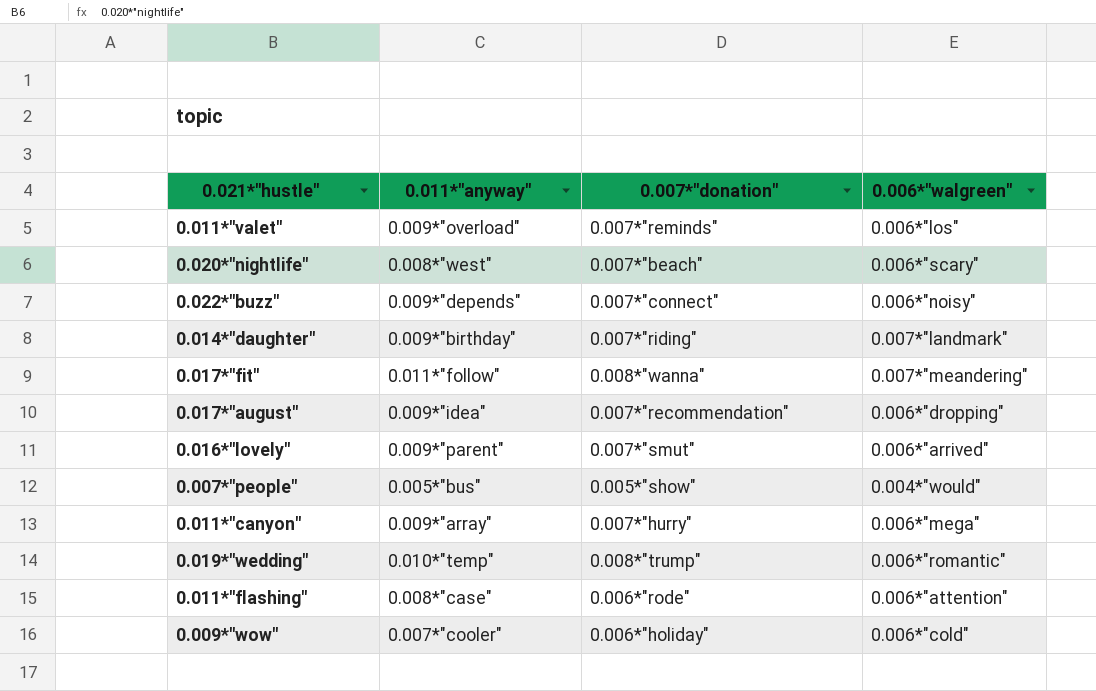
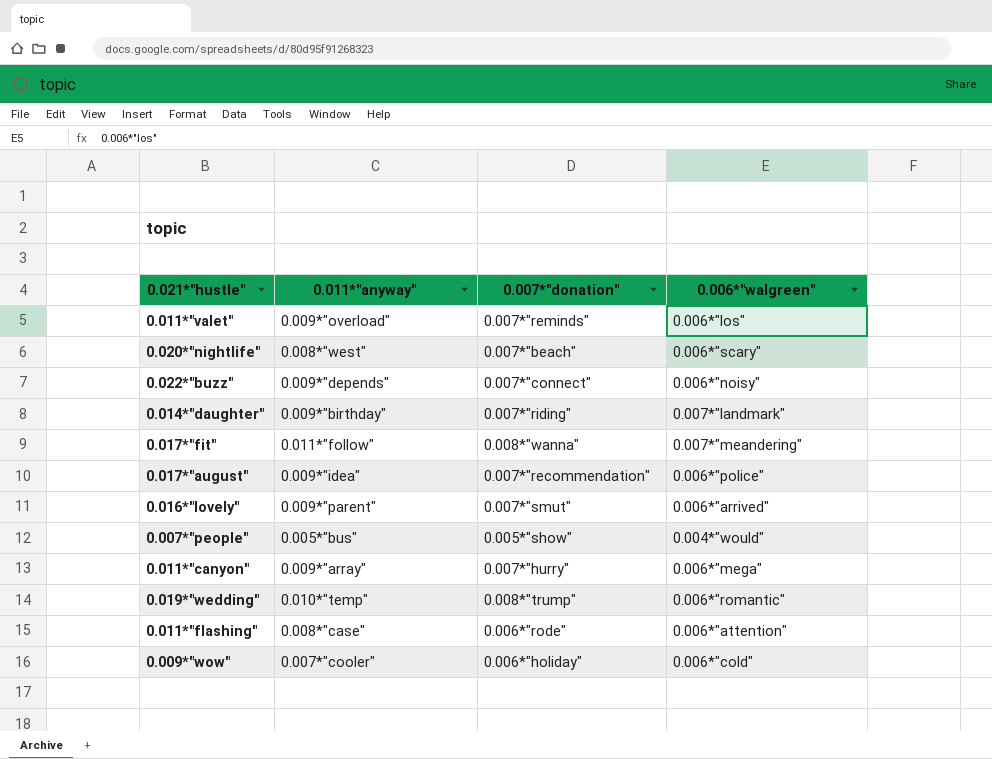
0.017*"august" | 0.006*"walgreen": 0.006*"dropping" -> 0.006*"police"

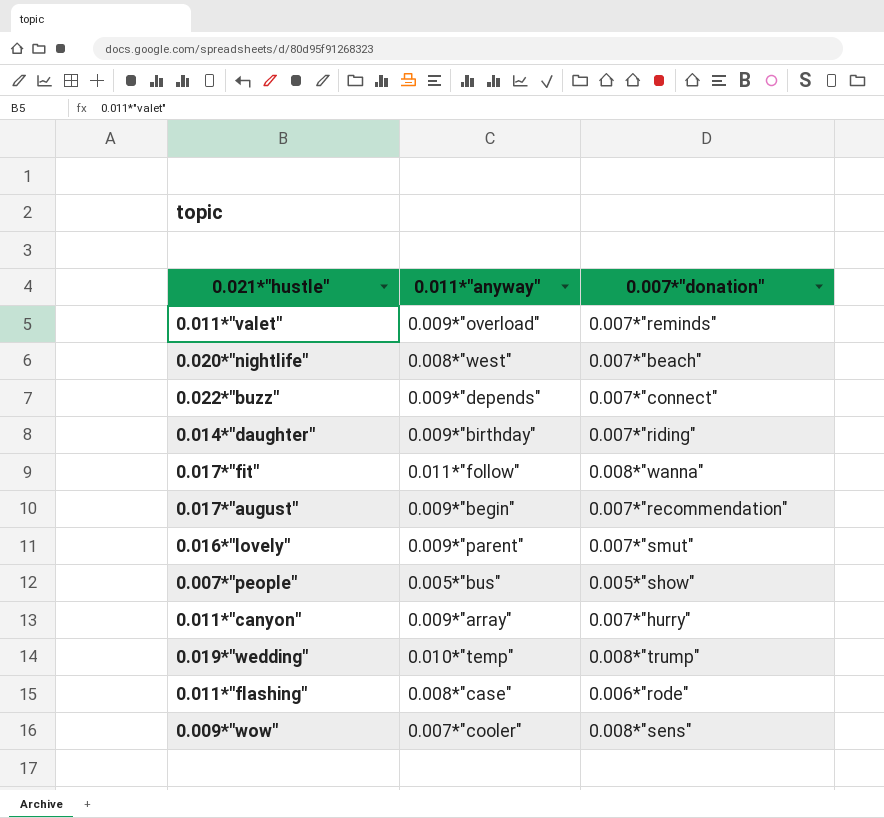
column 0.006*"walgreen" | position: 4 -> none
0.017*"august" | 0.011*"anyway": 0.009*"idea" -> 0.009*"begin"
0.009*"wow" | 0.007*"donation": 0.006*"holiday" -> 0.008*"sens"

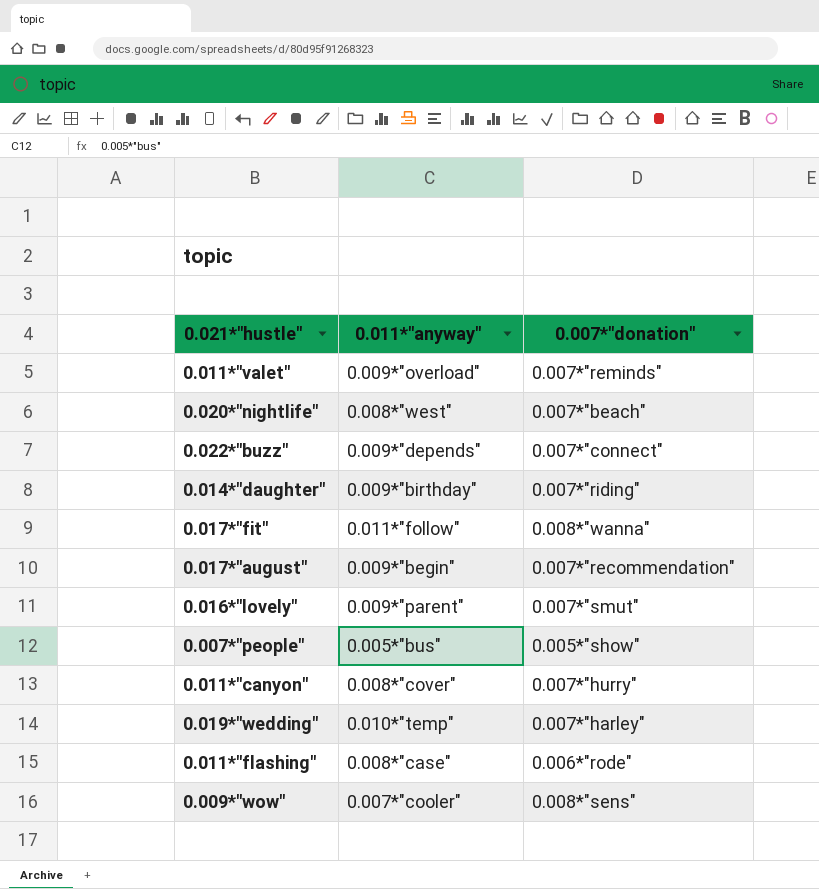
0.011*"canyon" | 0.011*"anyway": 0.009*"array" -> 0.008*"cover"
0.019*"wedding" | 0.007*"donation": 0.008*"trump" -> 0.007*"harley"

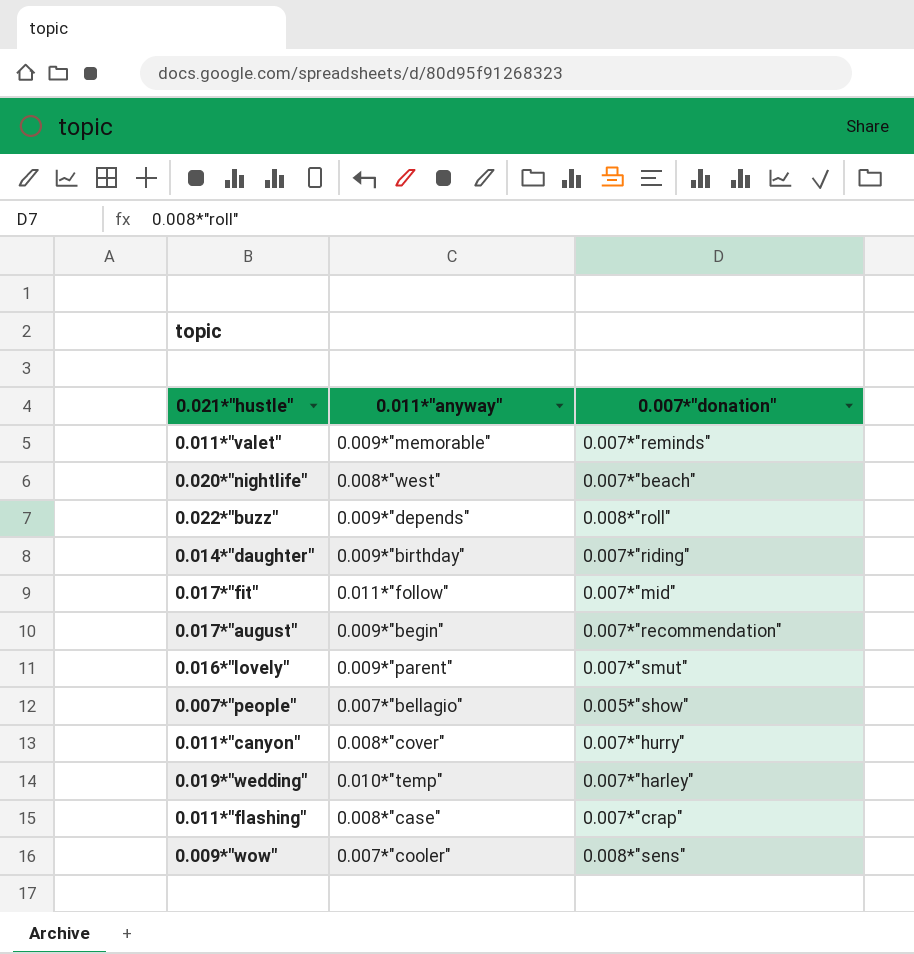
0.011*"valet" | 0.011*"anyway": 0.009*"overload" -> 0.009*"memorable"
0.022*"buzz" | 0.007*"donation": 0.007*"connect" -> 0.008*"roll"
0.017*"fit" | 0.007*"donation": 0.008*"wanna" -> 0.007*"mid"
0.007*"people" | 0.011*"anyway": 0.005*"bus" -> 0.007*"bellagio"
0.011*"flashing" | 0.007*"donation": 0.006*"rode" -> 0.007*"crap"

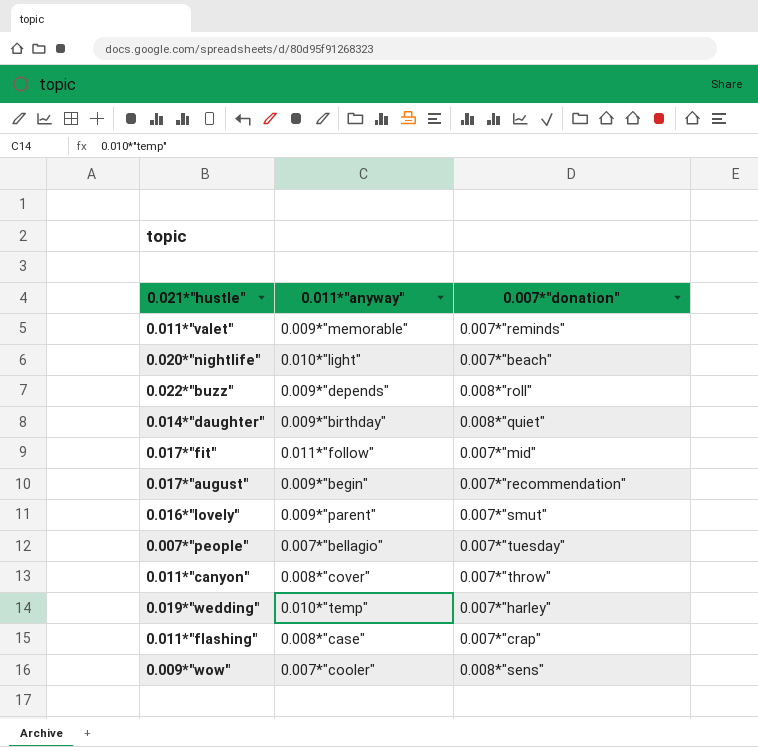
0.020*"nightlife" | 0.011*"anyway": 0.008*"west" -> 0.010*"light"
0.014*"daughter" | 0.007*"donation": 0.007*"riding" -> 0.008*"quiet"
0.007*"people" | 0.007*"donation": 0.005*"show" -> 0.007*"tuesday"
0.011*"canyon" | 0.007*"donation": 0.007*"hurry" -> 0.007*"throw"

